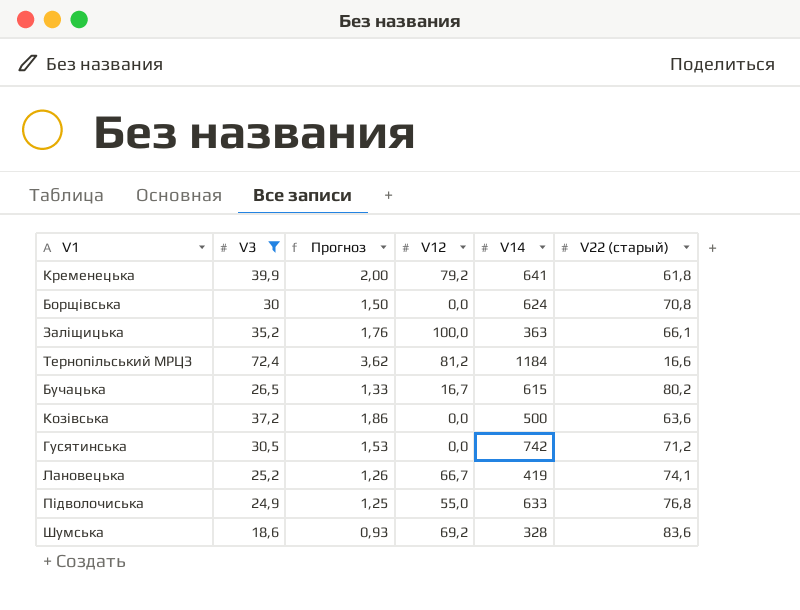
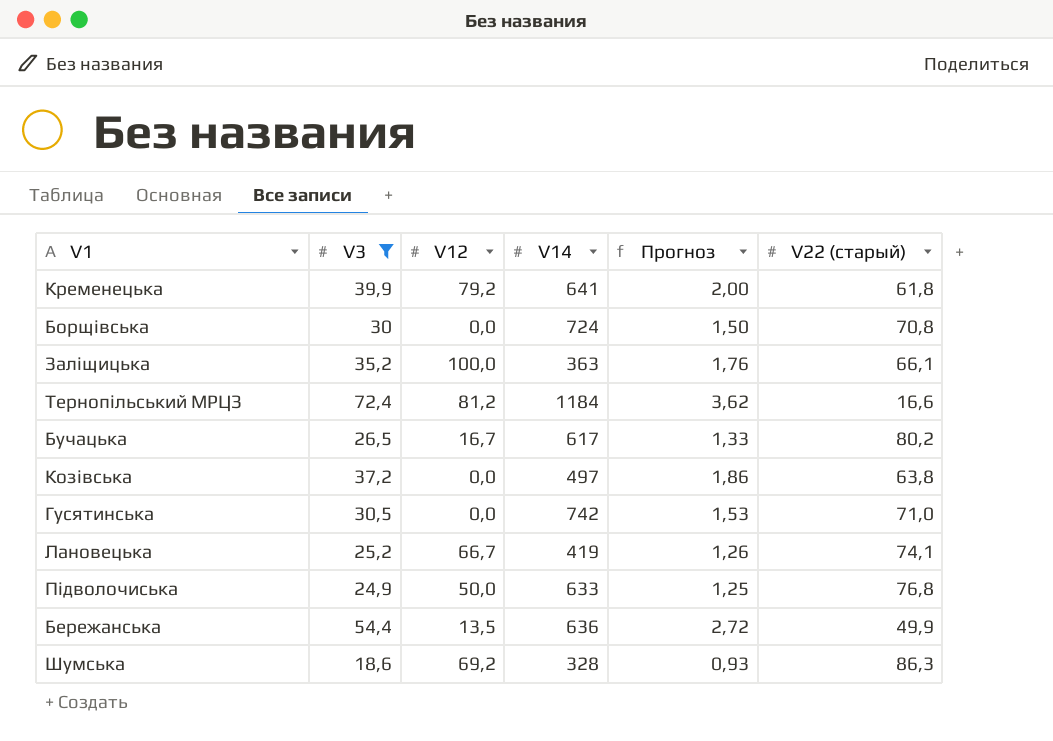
column Прогноз | position: 3 -> 5
Борщівська | V14: 624 -> 724
Бучацька | V14: 615 -> 617
Козівська | V14: 500 -> 497
Козівська | V22 (старый): 63,6 -> 63,8
Гусятинська | V22 (старый): 71,2 -> 71,0
Підволочиська | V12: 55,0 -> 50,0
row Бережанська: none -> 54,4 | 13,5 | 636 | 2,72 | 49,9
Шумська | V22 (старый): 83,6 -> 86,3

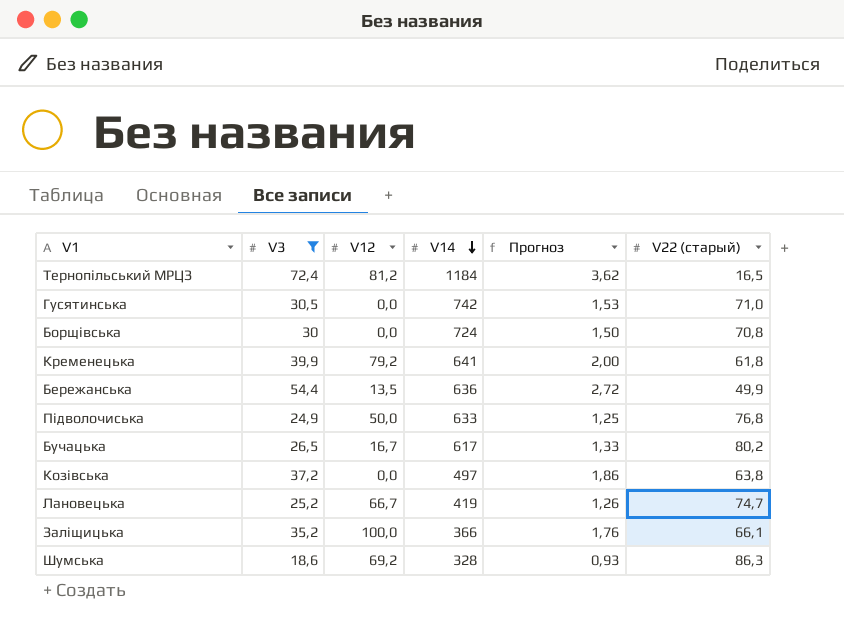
row order: none -> V14 descending
Тернопільський МРЦЗ | V22 (старый): 16,6 -> 16,5
Лановецька | V22 (старый): 74,1 -> 74,7
Заліщицька | V14: 363 -> 366

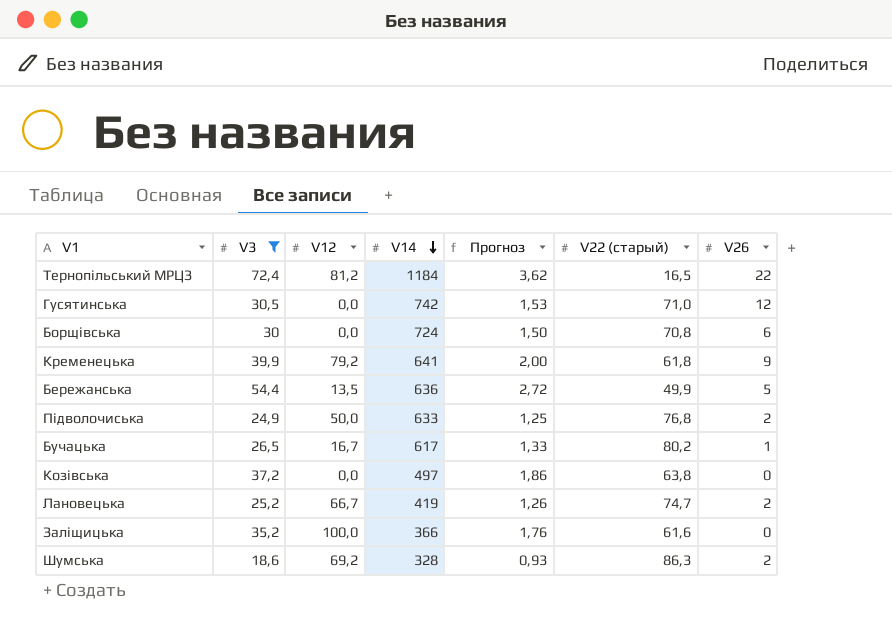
column V26 | position: none -> 7
Заліщицька | V22 (старый): 66,1 -> 61,6

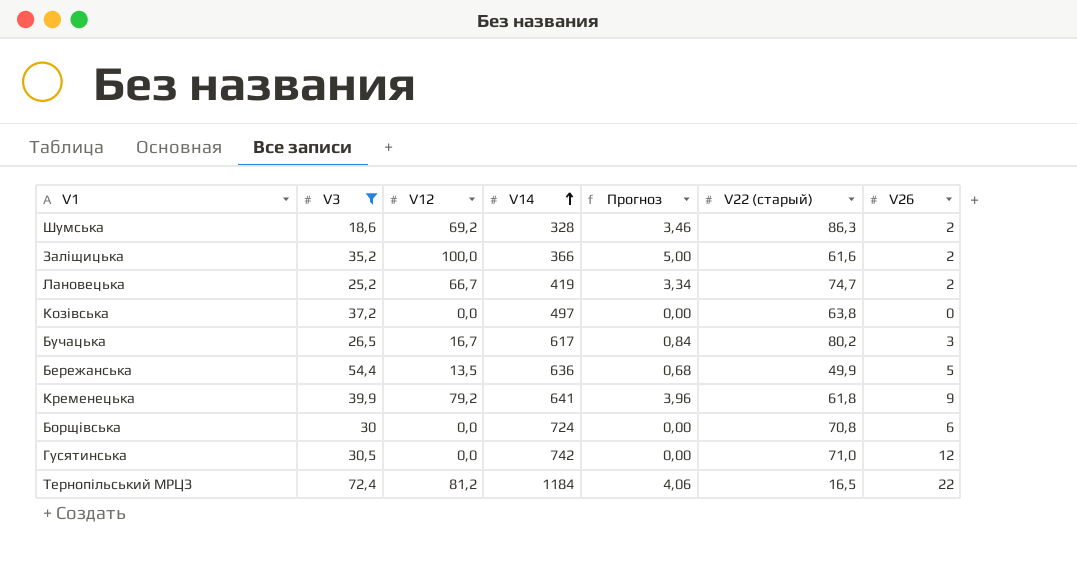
row order: V14 descending -> V14 ascending
column Прогноз | formula: [V3] * 0,05 -> [V12] * 0,05
row Підволочиська: 24,9 | 50,0 | 633 | 1,25 | 76,8 | 2 -> none
Заліщицька | V26: 0 -> 2
Бучацька | V26: 1 -> 3

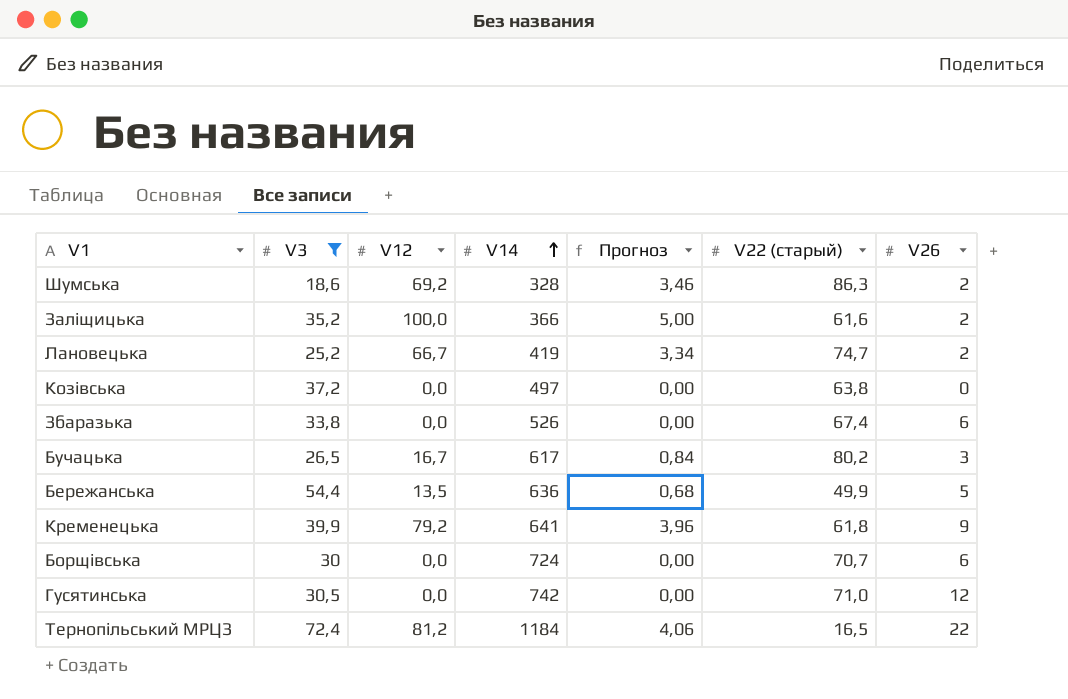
row Збаразька: none -> 33,8 | 0,0 | 526 | 0,00 | 67,4 | 6
Борщівська | V22 (старый): 70,8 -> 70,7

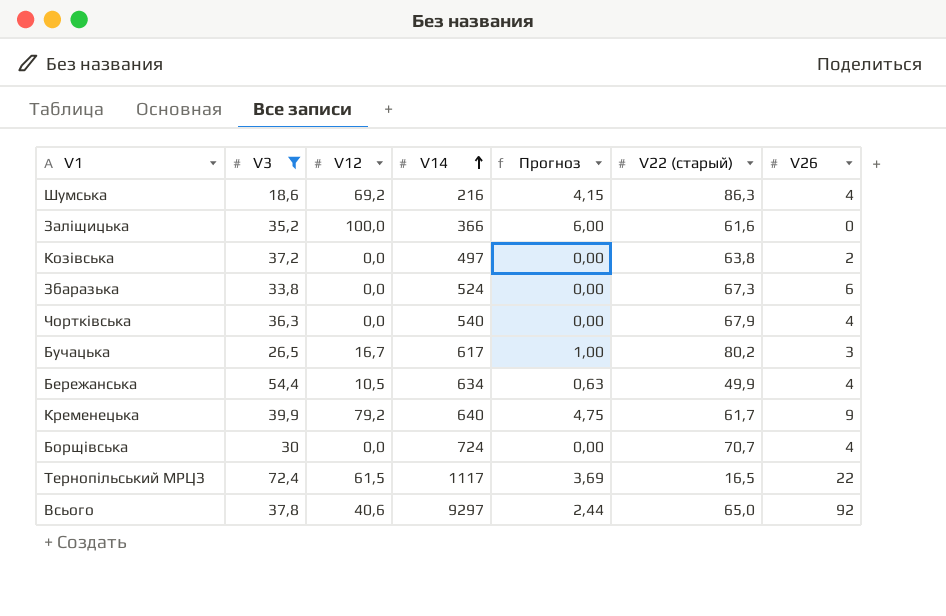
column Прогноз | formula: [V12] * 0,05 -> [V12] * 0,06
row Лановецька: 25,2 | 66,7 | 419 | 3,34 | 74,7 | 2 -> none
row Гусятинська: 30,5 | 0,0 | 742 | 0,00 | 71,0 | 12 -> none
Шумська | V14: 328 -> 216
Шумська | V26: 2 -> 4
Заліщицька | V26: 2 -> 0
Козівська | V26: 0 -> 2
Збаразька | V14: 526 -> 524
Збаразька | V22 (старый): 67,4 -> 67,3
row Чортківська: none -> 36,3 | 0,0 | 540 | 0,00 | 67,9 | 4
Бережанська | V12: 13,5 -> 10,5
Бережанська | V14: 636 -> 634
Бережанська | V26: 5 -> 4
Кременецька | V14: 641 -> 640
Кременецька | V22 (старый): 61,8 -> 61,7
Борщівська | V26: 6 -> 4
Тернопільський МРЦЗ | V12: 81,2 -> 61,5
Тернопільський МРЦЗ | V14: 1184 -> 1117
row Всього: none -> 37,8 | 40,6 | 9297 | 2,44 | 65,0 | 92

